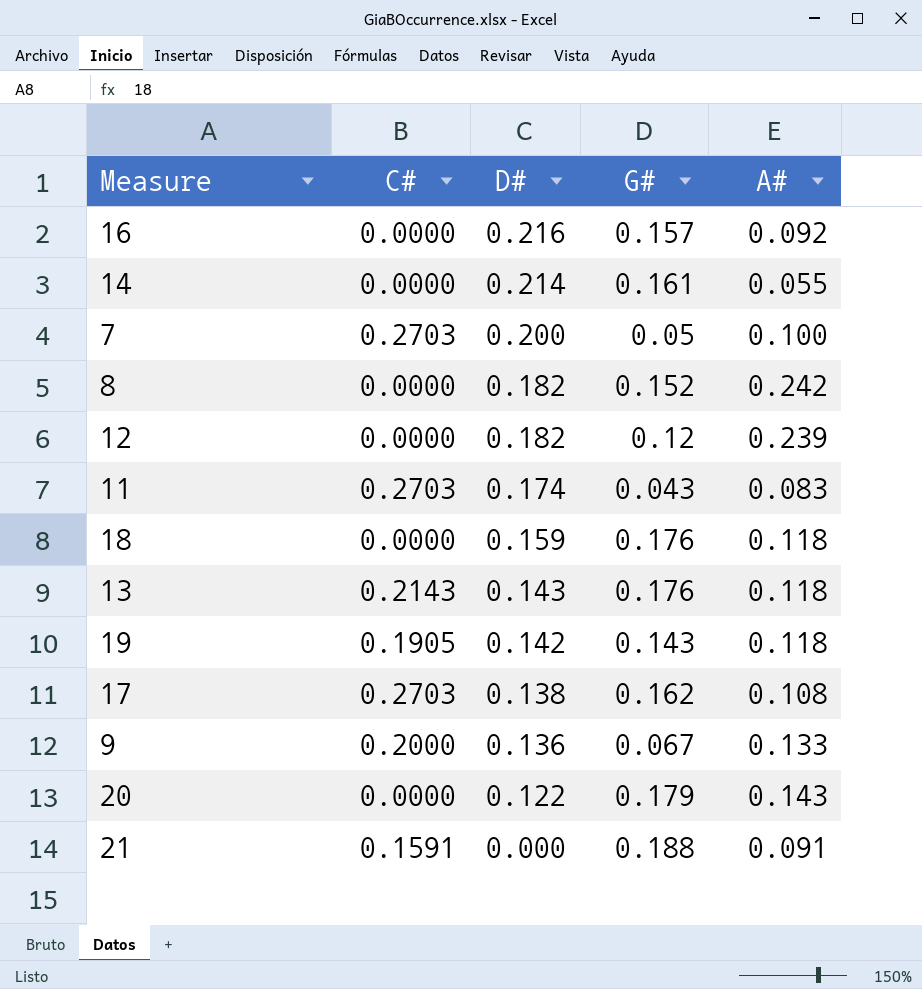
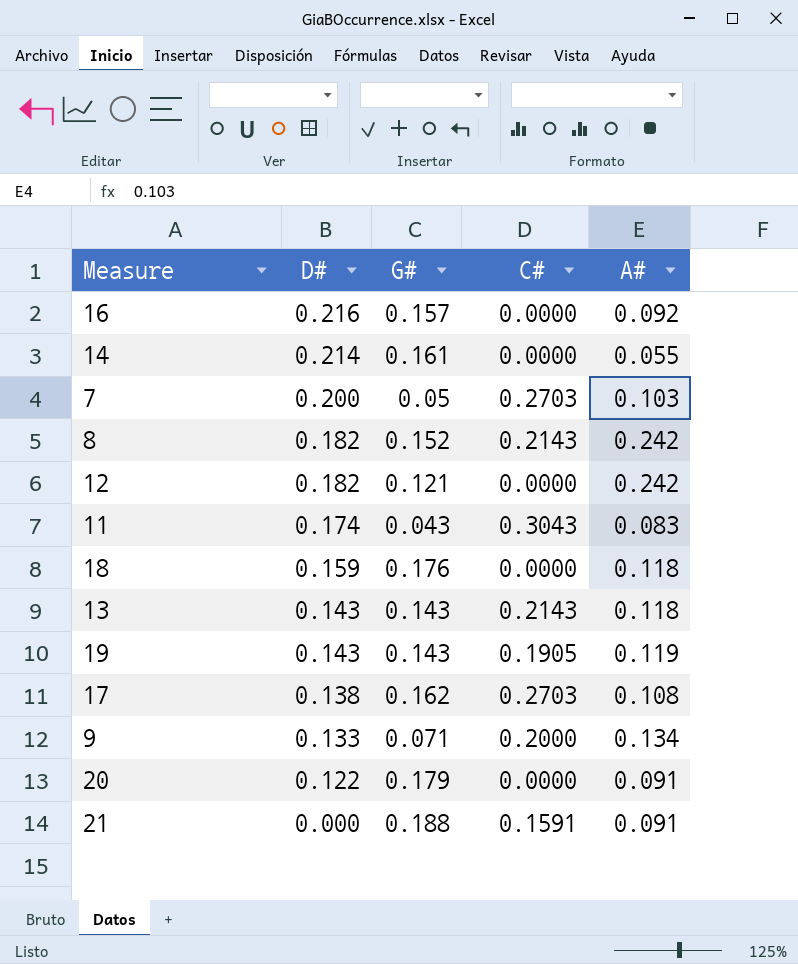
column C# | position: 2 -> 4
7 | A#: 0.100 -> 0.103
8 | C#: 0.0000 -> 0.2143
12 | G#: 0.12 -> 0.121
12 | A#: 0.239 -> 0.242
11 | C#: 0.2703 -> 0.3043
13 | G#: 0.176 -> 0.143
19 | D#: 0.142 -> 0.143
19 | A#: 0.118 -> 0.119
9 | D#: 0.136 -> 0.133
9 | G#: 0.067 -> 0.071
9 | A#: 0.133 -> 0.134
20 | A#: 0.143 -> 0.091

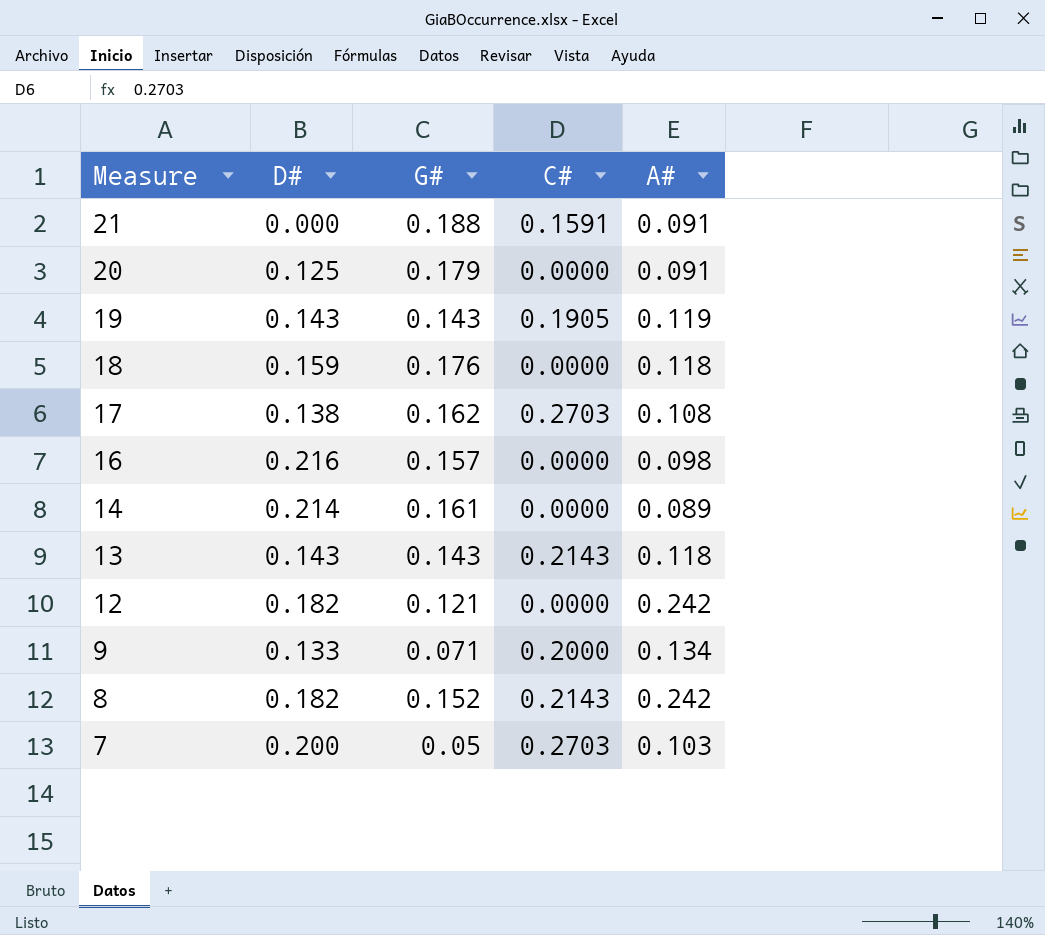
row order: D# descending -> Measure descending
row 11: 0.174 | 0.043 | 0.3043 | 0.083 -> none
20 | D#: 0.122 -> 0.125
16 | A#: 0.092 -> 0.098
14 | A#: 0.055 -> 0.089

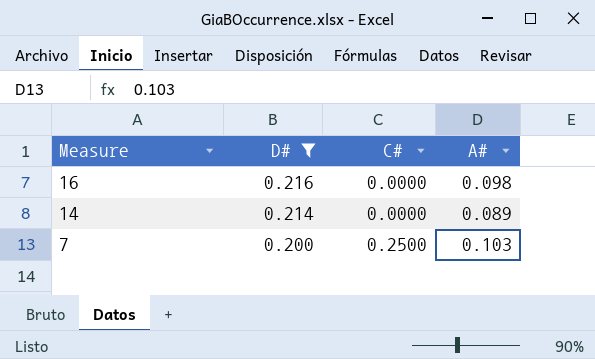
filter: none -> D# >= 0.200
column G# | position: 3 -> none
7 | C#: 0.2703 -> 0.2500

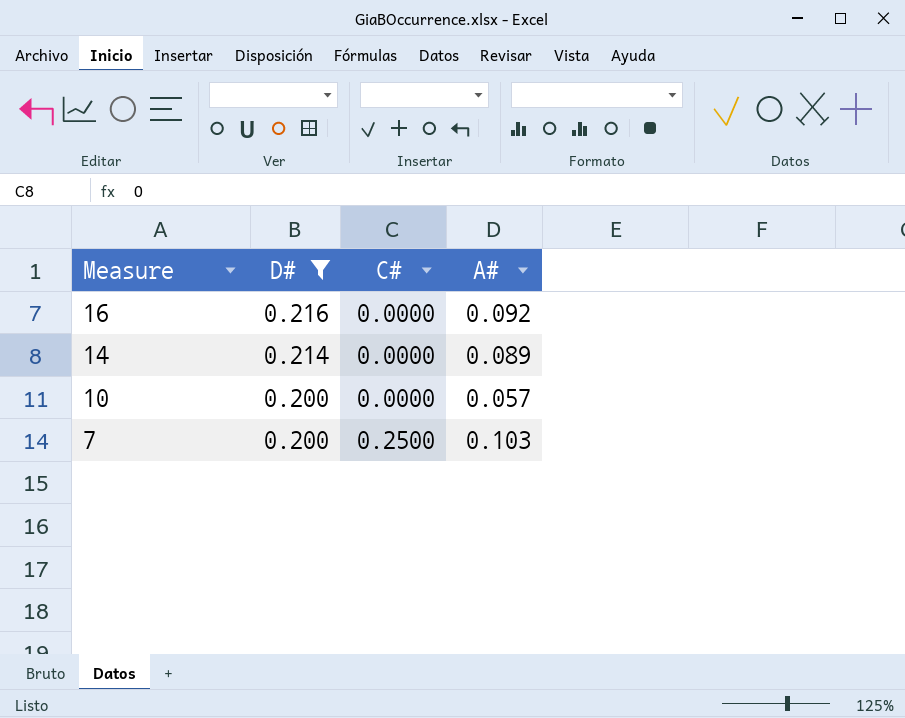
16 | A#: 0.098 -> 0.092
row 10: none -> 0.200 | 0.0000 | 0.057

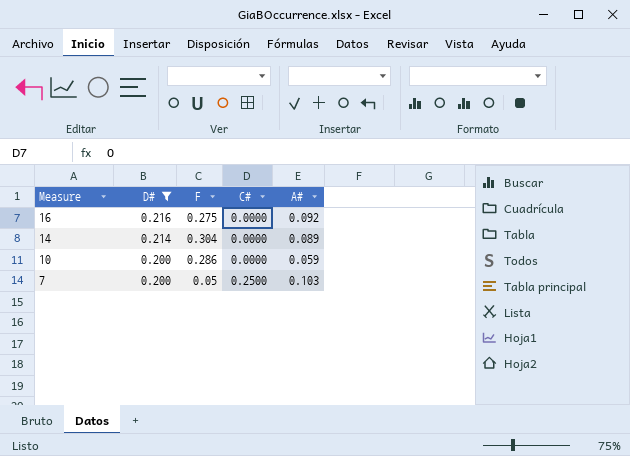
column F | position: none -> 3
10 | A#: 0.057 -> 0.059

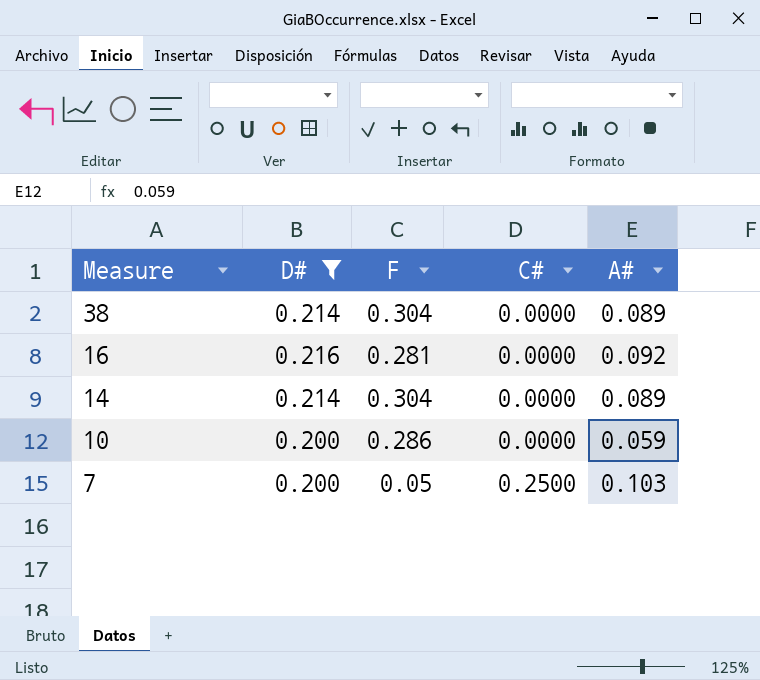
row 38: none -> 0.214 | 0.304 | 0.0000 | 0.089
16 | F: 0.275 -> 0.281

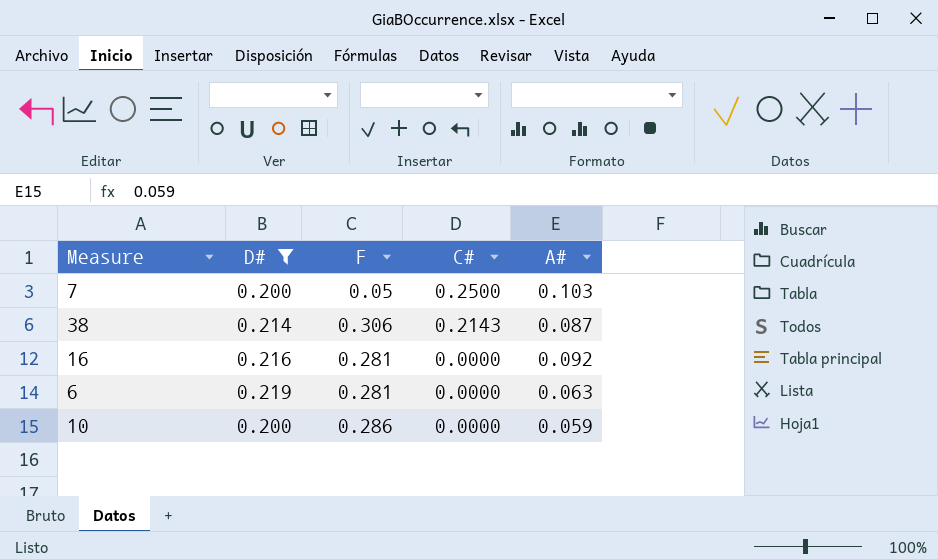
row order: Measure descending -> C# descending
row 14: 0.214 | 0.304 | 0.0000 | 0.089 -> none
38 | F: 0.304 -> 0.306
38 | C#: 0.0000 -> 0.2143
38 | A#: 0.089 -> 0.087
row 6: none -> 0.219 | 0.281 | 0.0000 | 0.063

